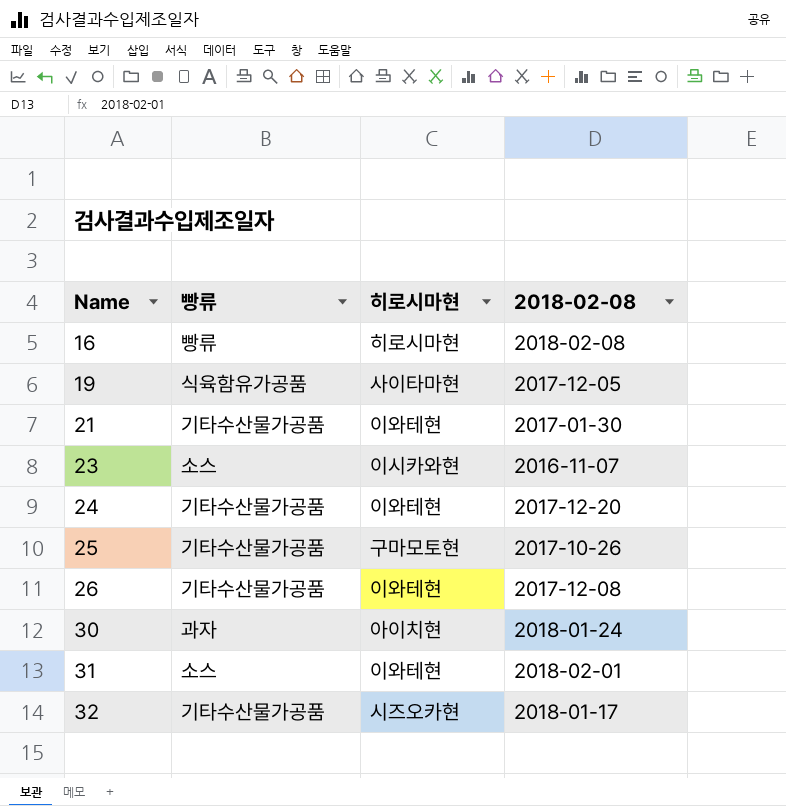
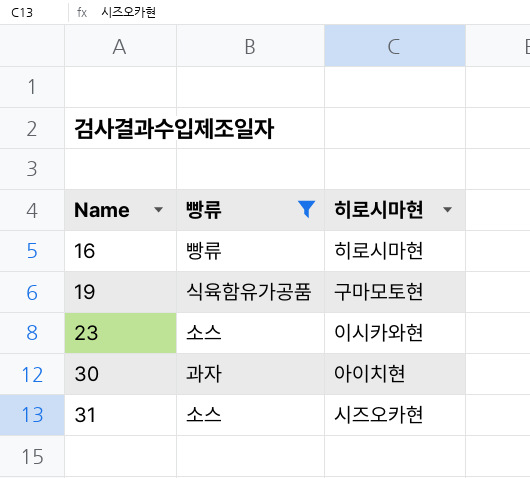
filter: none -> 빵류 != 기타수산물가공품
column 2018-02-08 | position: 4 -> none
19 | 히로시마현: 사이타마현 -> 구마모토현
31 | 히로시마현: 이와테현 -> 시즈오카현

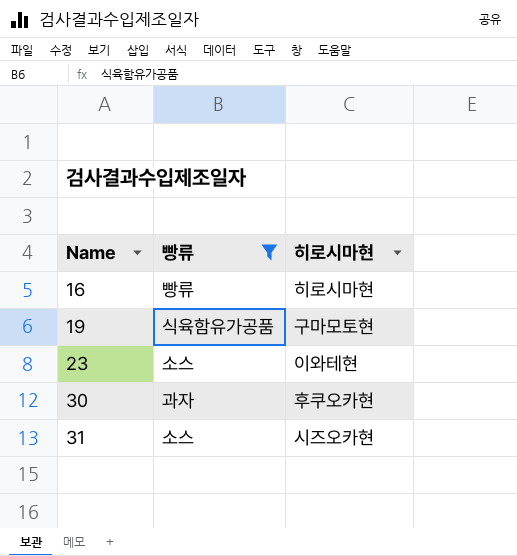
23 | 히로시마현: 이시카와현 -> 이와테현
30 | 히로시마현: 아이치현 -> 후쿠오카현

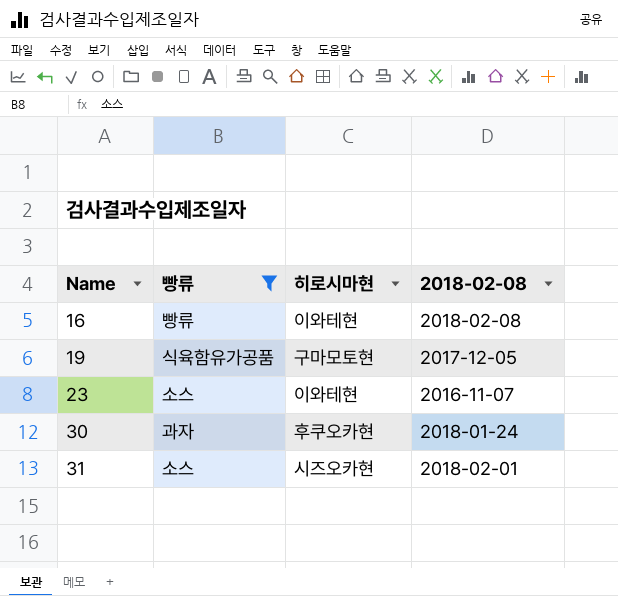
column 2018-02-08 | position: none -> 4
16 | 히로시마현: 히로시마현 -> 이와테현

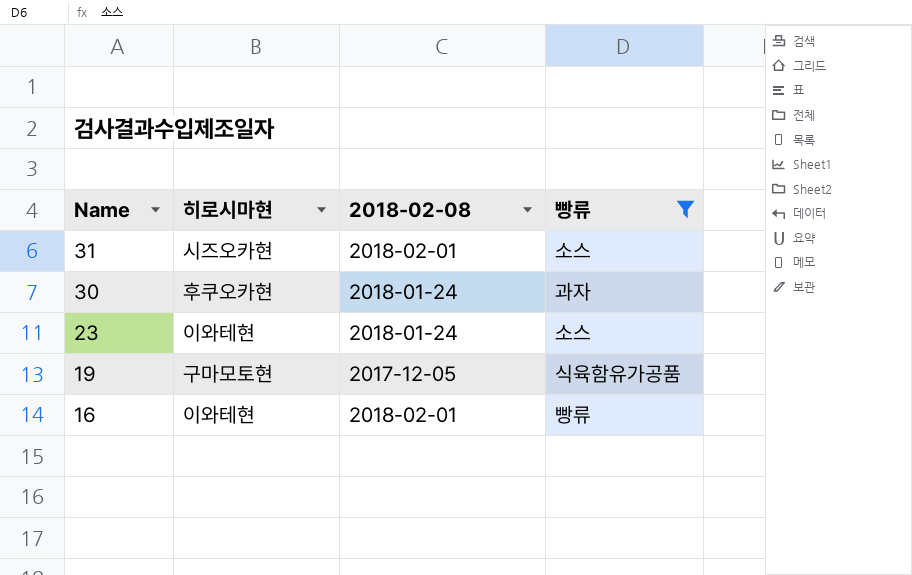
row order: Name ascending -> Name descending
column 빵류 | position: 2 -> 4
23 | 2018-02-08: 2016-11-07 -> 2018-01-24
16 | 2018-02-08: 2018-02-08 -> 2018-02-01

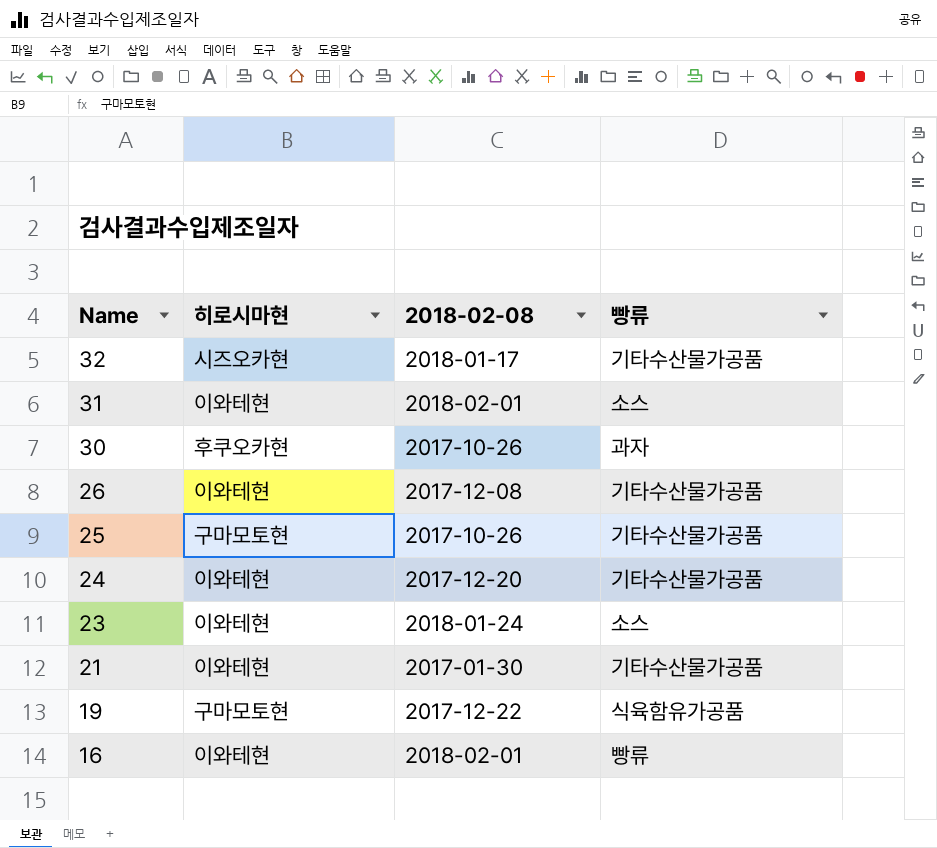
filter: 빵류 != 기타수산물가공품 -> none
31 | 히로시마현: 시즈오카현 -> 이와테현
30 | 2018-02-08: 2018-01-24 -> 2017-10-26
19 | 2018-02-08: 2017-12-05 -> 2017-12-22

